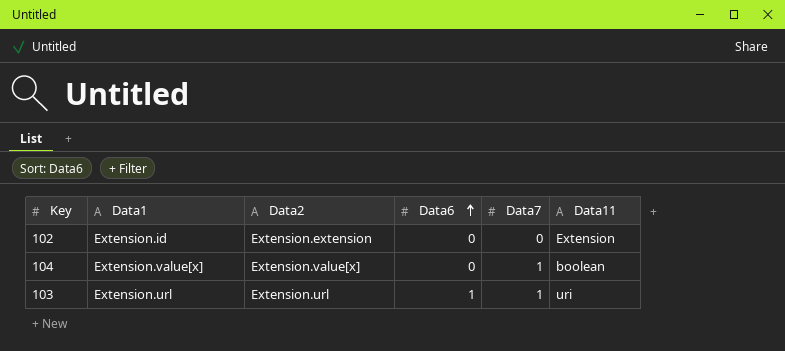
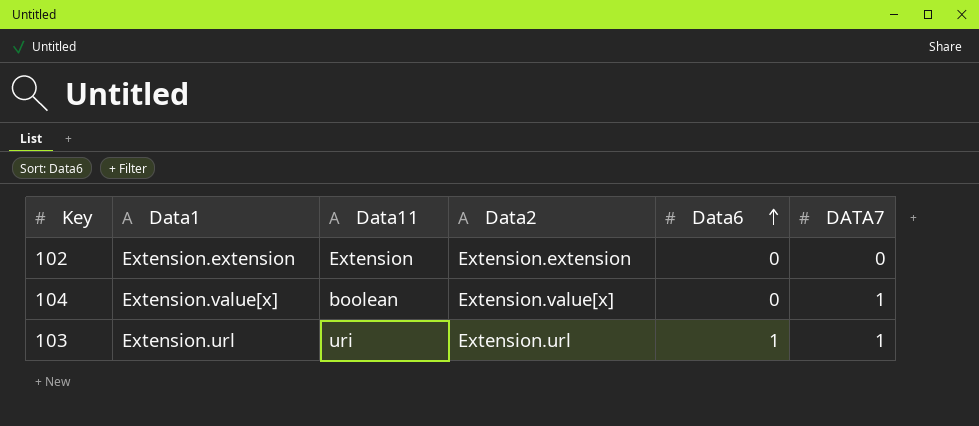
column Data11 | position: 6 -> 3
column name: Data7 -> DATA7
102 | Data1: Extension.id -> Extension.extension

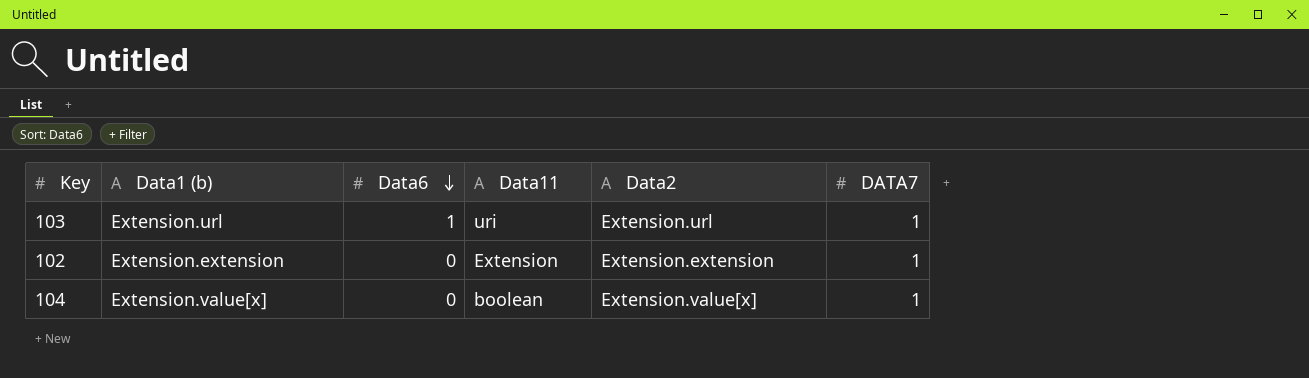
row order: Data6 ascending -> Data6 descending
column name: Data1 -> Data1 (b)
column Data6 | position: 5 -> 3
102 | DATA7: 0 -> 1

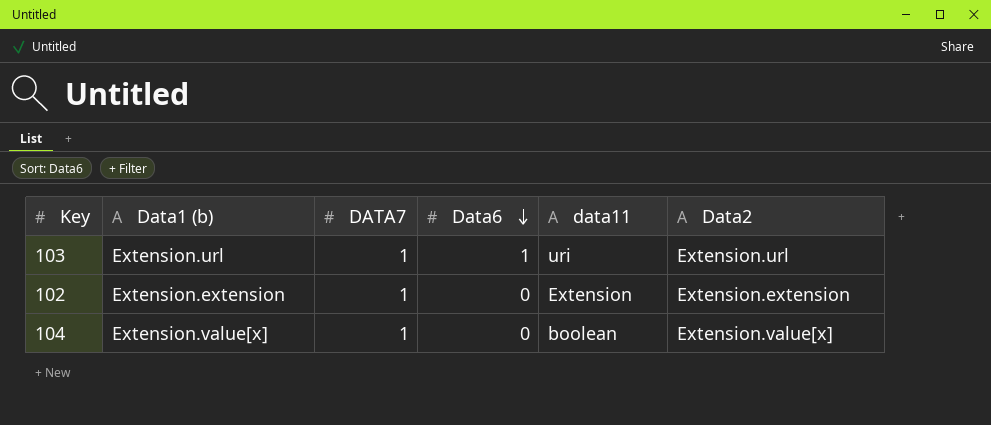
column DATA7 | position: 6 -> 3
column name: Data11 -> data11

